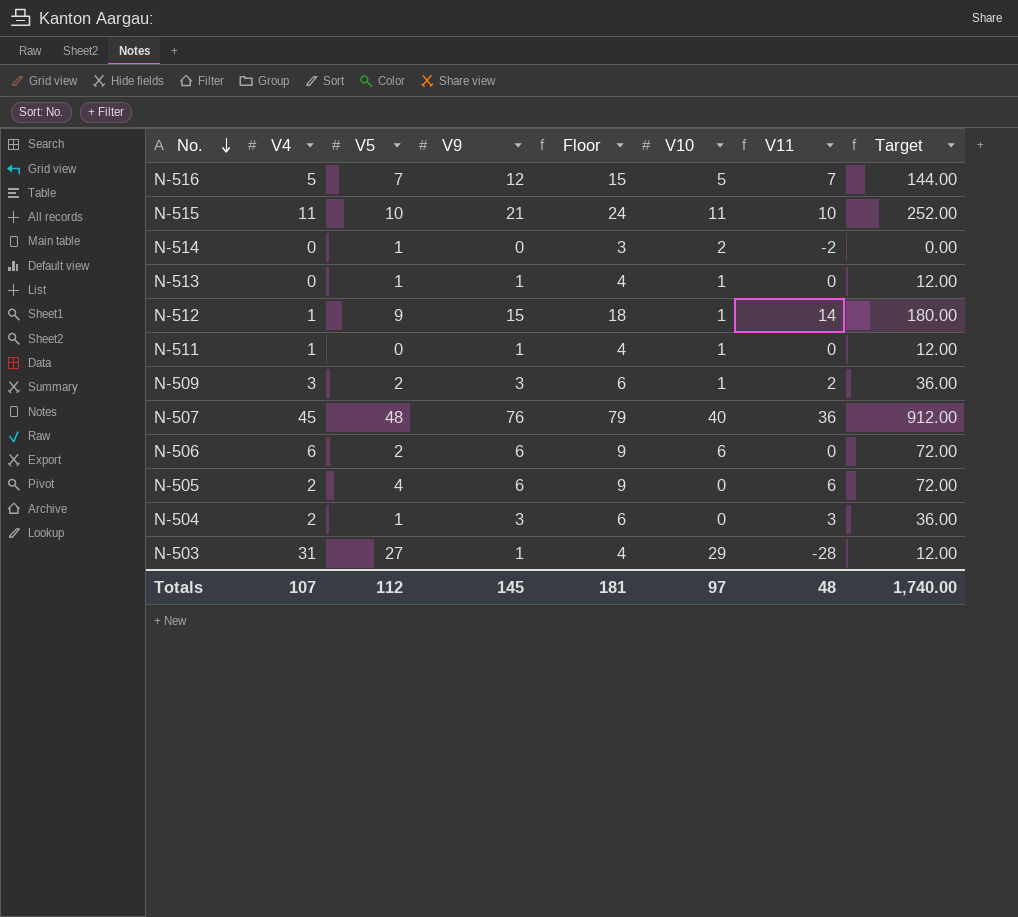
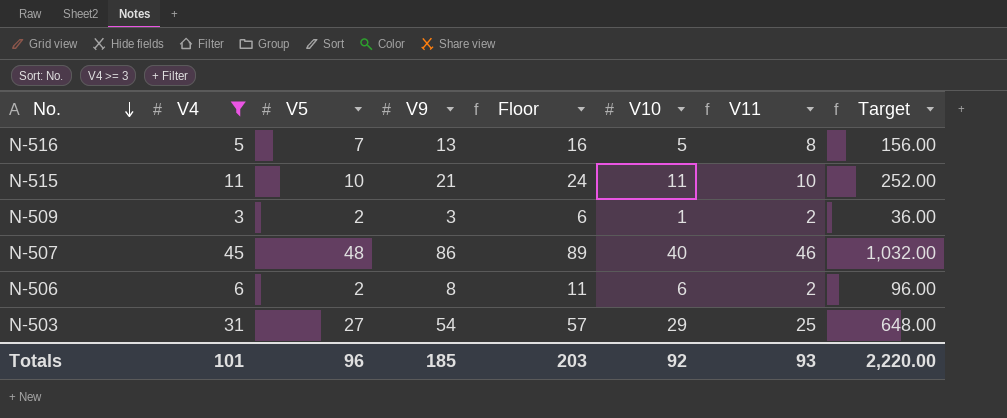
filter: none -> V4 >= 3
N-516 | V9: 12 -> 13
N-516 | Floor: 15 -> 16
N-516 | V11: 7 -> 8
N-516 | Target: 144.00 -> 156.00
N-507 | V9: 76 -> 86
N-507 | Floor: 79 -> 89
N-507 | V11: 36 -> 46
N-507 | Target: 912.00 -> 1,032.00
N-506 | V9: 6 -> 8
N-506 | Floor: 9 -> 11
N-506 | V11: 0 -> 2
N-506 | Target: 72.00 -> 96.00
N-503 | V9: 1 -> 54
N-503 | Floor: 4 -> 57
N-503 | V11: -28 -> 25
N-503 | Target: 12.00 -> 648.00
Totals | V4: 107 -> 101
Totals | V5: 112 -> 96
Totals | V9: 145 -> 185
Totals | Floor: 181 -> 203
Totals | V10: 97 -> 92
Totals | V11: 48 -> 93
Totals | Target: 1,740.00 -> 2,220.00

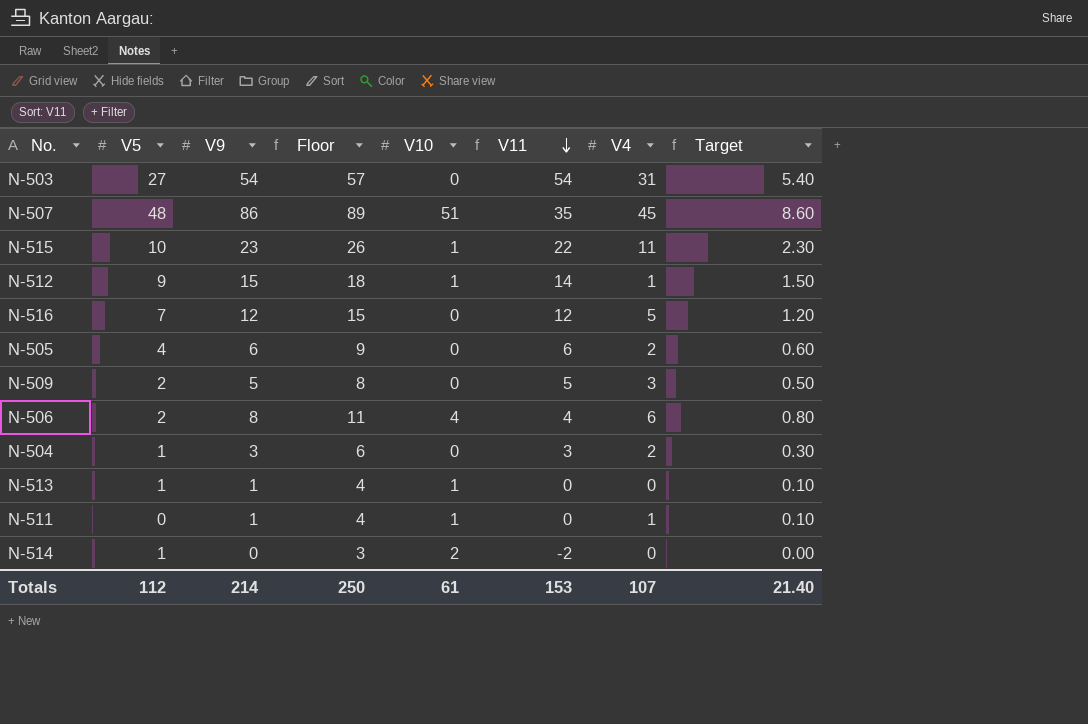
filter: V4 >= 3 -> none
row order: No. descending -> V11 descending
column V4 | position: 2 -> 7
column Target | formula: [V9] * 12 -> [V9] * 0.1
N-503 | V10: 29 -> 0
N-503 | V11: 25 -> 54
N-507 | V10: 40 -> 51
N-507 | V11: 46 -> 35
N-515 | V9: 21 -> 23
N-515 | Floor: 24 -> 26
N-515 | V10: 11 -> 1
N-515 | V11: 10 -> 22
N-516 | V9: 13 -> 12
N-516 | Floor: 16 -> 15
N-516 | V10: 5 -> 0
N-516 | V11: 8 -> 12
N-509 | V9: 3 -> 5
N-509 | Floor: 6 -> 8
N-509 | V10: 1 -> 0
N-509 | V11: 2 -> 5
N-506 | V10: 6 -> 4
N-506 | V11: 2 -> 4
Totals | V5: 96 -> 112
Totals | V9: 185 -> 214
Totals | Floor: 203 -> 250
Totals | V10: 92 -> 61
Totals | V11: 93 -> 153
Totals | V4: 101 -> 107
Totals | Target: 2,220.00 -> 21.40

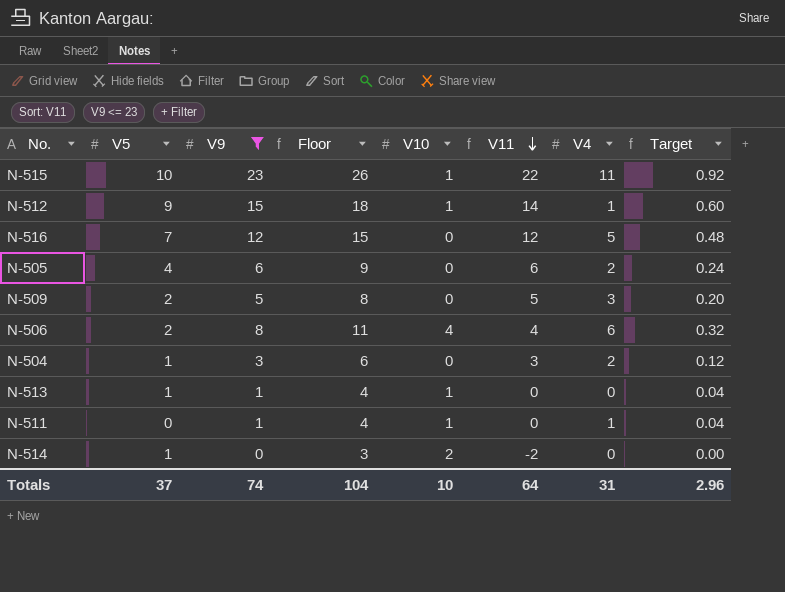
filter: none -> V9 <= 23
column Target | formula: [V9] * 0.1 -> [V9] * 0.04
Totals | V5: 112 -> 37
Totals | V9: 214 -> 74
Totals | Floor: 250 -> 104
Totals | V10: 61 -> 10
Totals | V11: 153 -> 64
Totals | V4: 107 -> 31
Totals | Target: 21.40 -> 2.96

